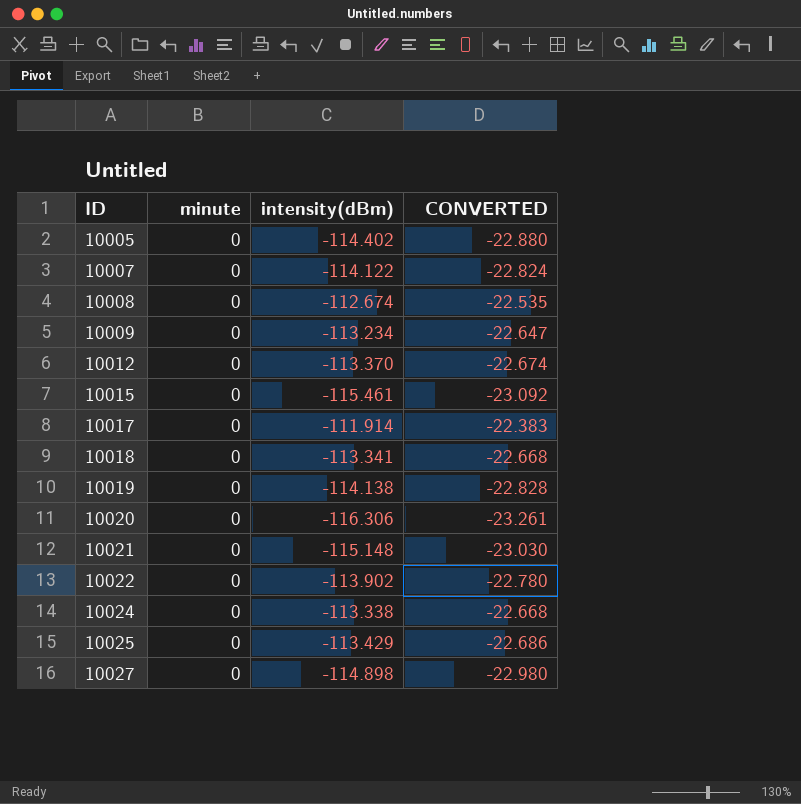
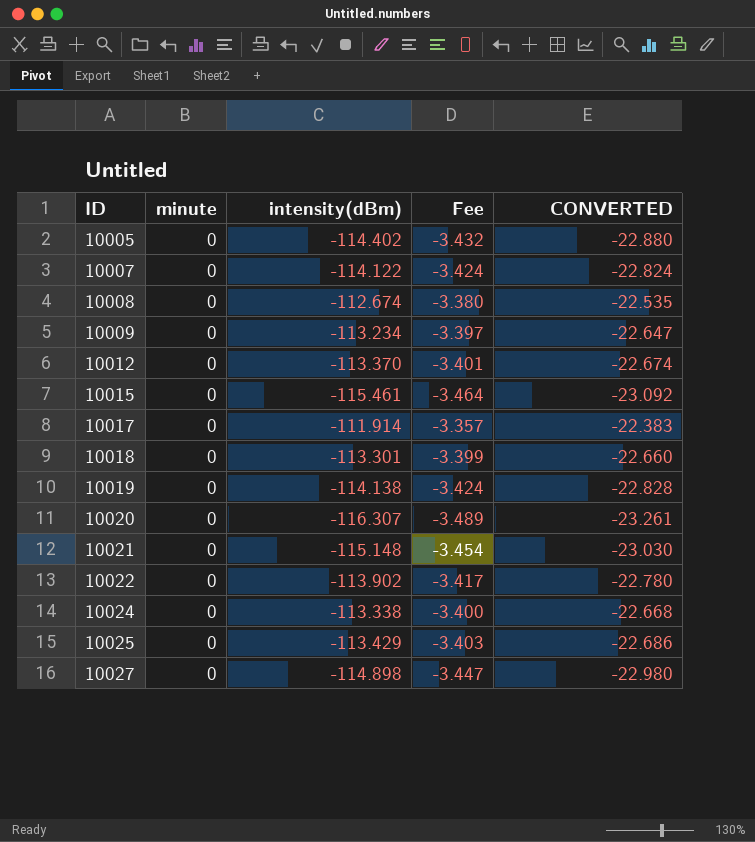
column Fee | formula: none -> [intensity(dBm)] * 0.03
10018 | intensity(dBm): -113.341 -> -113.301
10018 | CONVERTED: -22.668 -> -22.660
10020 | intensity(dBm): -116.306 -> -116.307

